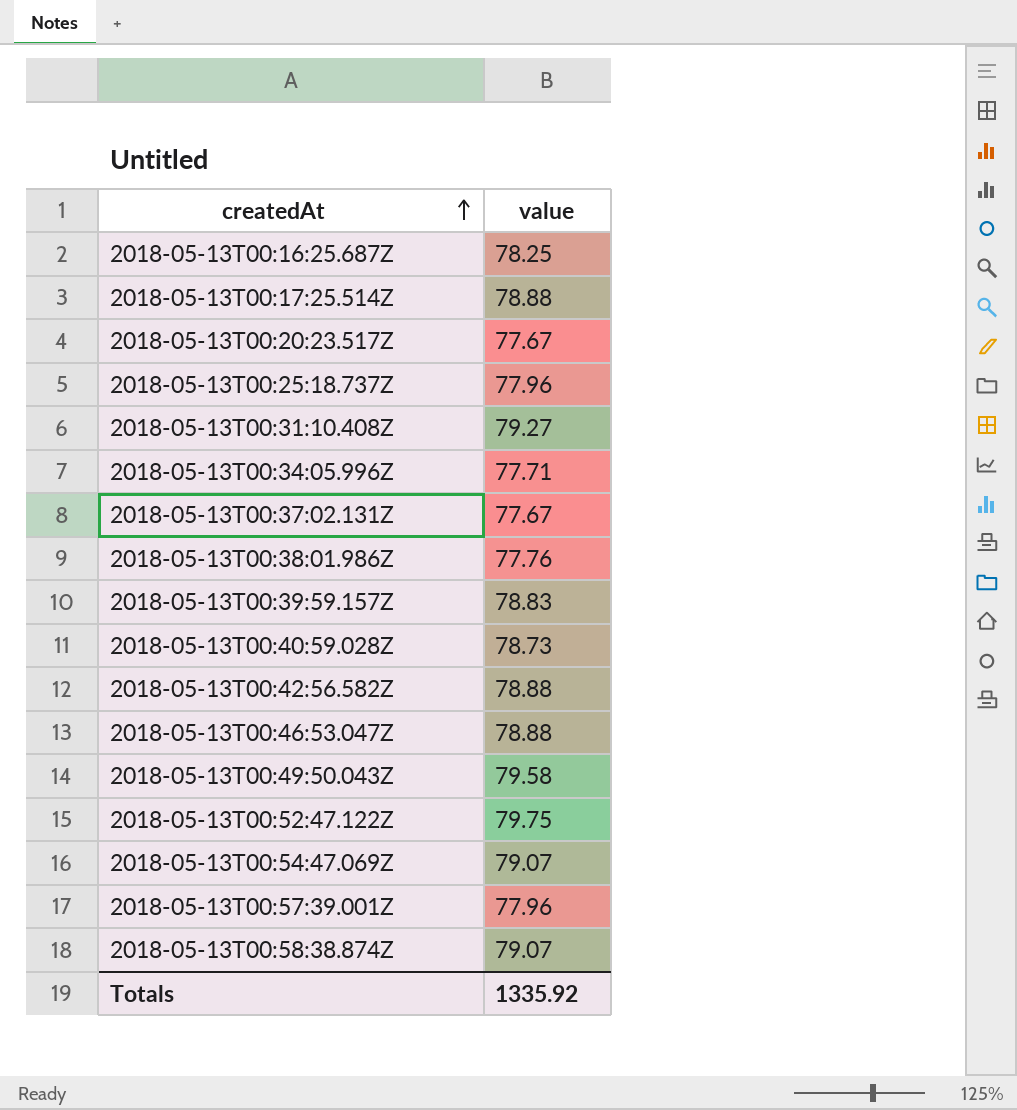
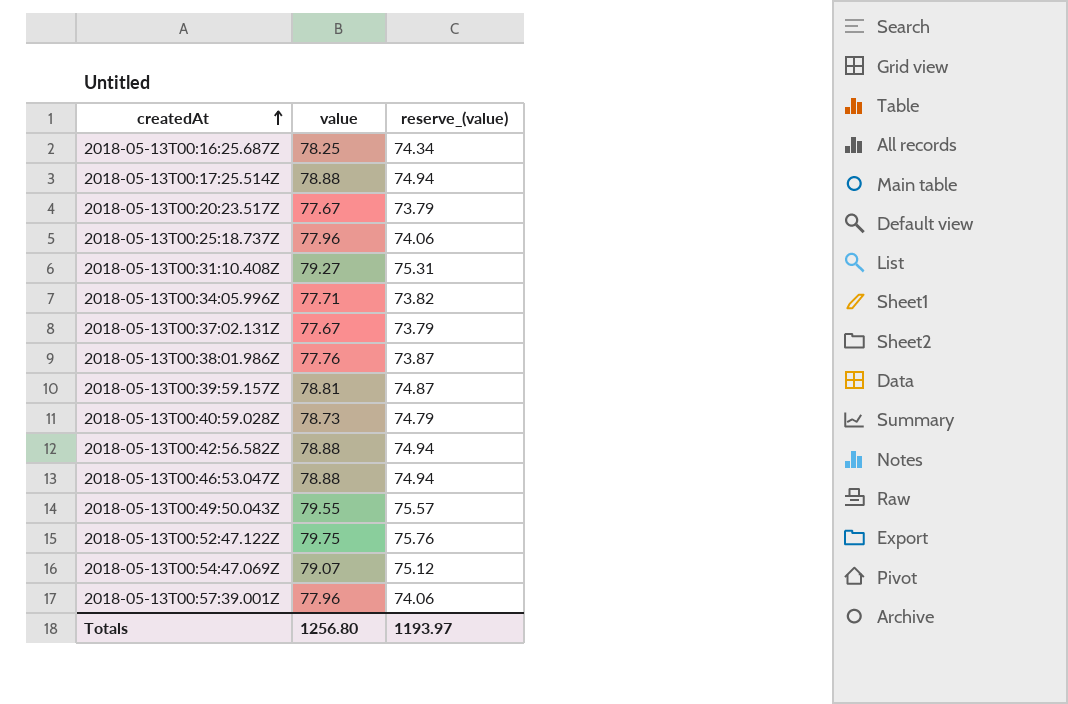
column reserve_(value) | formula: none -> [value] * 0.95
row 2018-05-13T00:58:38.874Z: 79.07 -> none
2018-05-13T00:39:59.157Z | value: 78.83 -> 78.81
2018-05-13T00:49:50.043Z | value: 79.58 -> 79.55
Totals | value: 1335.92 -> 1256.80

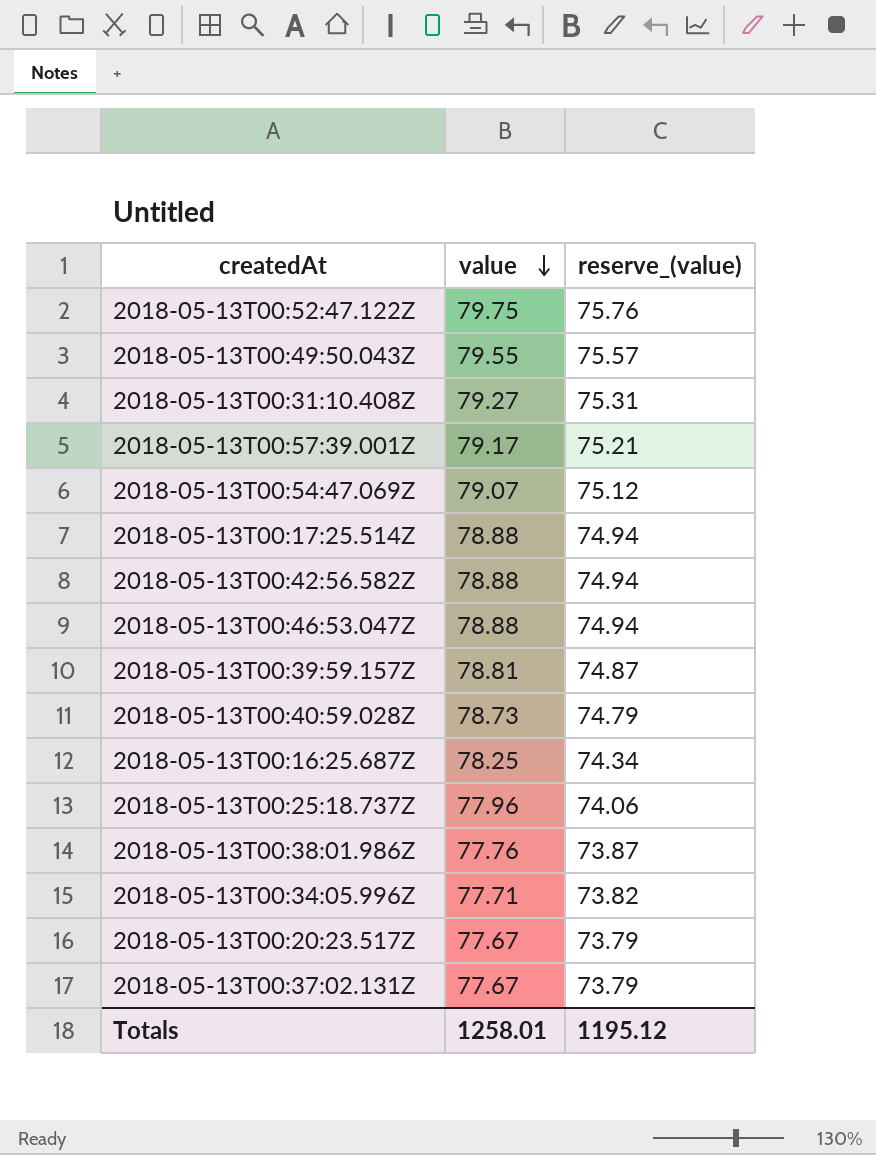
row order: createdAt ascending -> value descending
2018-05-13T00:57:39.001Z | value: 77.96 -> 79.17
2018-05-13T00:57:39.001Z | reserve_(value): 74.06 -> 75.21
Totals | value: 1256.80 -> 1258.01
Totals | reserve_(value): 1193.97 -> 1195.12

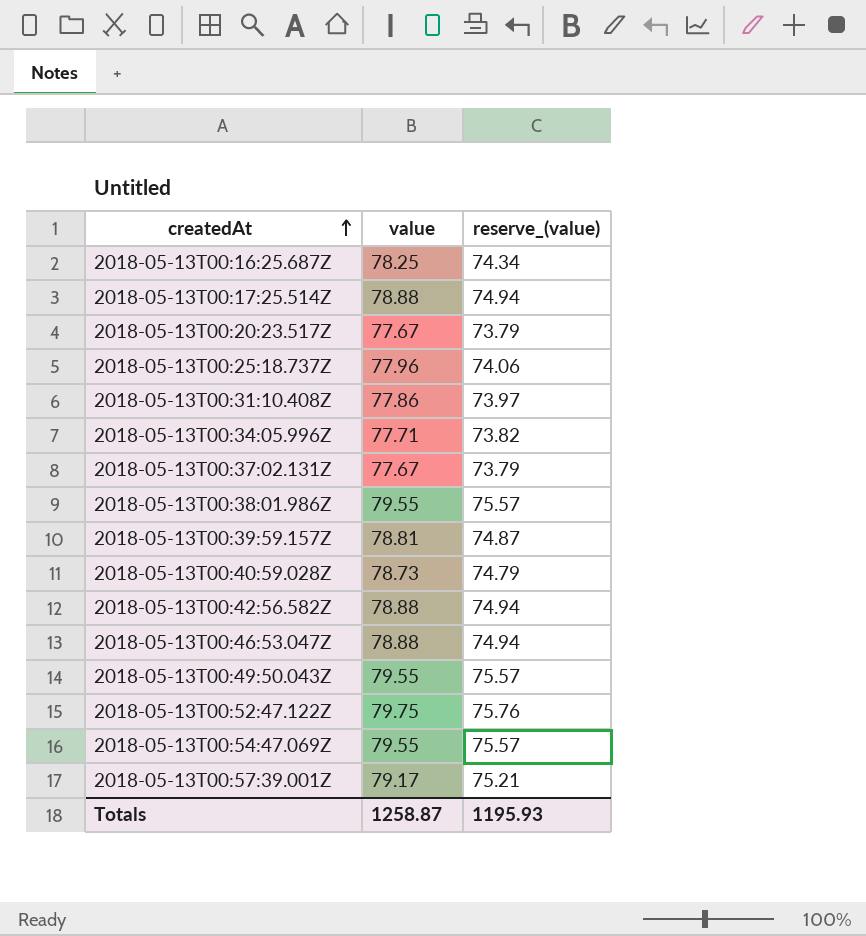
row order: value descending -> createdAt ascending
2018-05-13T00:31:10.408Z | value: 79.27 -> 77.86
2018-05-13T00:31:10.408Z | reserve_(value): 75.31 -> 73.97
2018-05-13T00:38:01.986Z | value: 77.76 -> 79.55
2018-05-13T00:38:01.986Z | reserve_(value): 73.87 -> 75.57
2018-05-13T00:54:47.069Z | value: 79.07 -> 79.55
2018-05-13T00:54:47.069Z | reserve_(value): 75.12 -> 75.57
Totals | value: 1258.01 -> 1258.87
Totals | reserve_(value): 1195.12 -> 1195.93

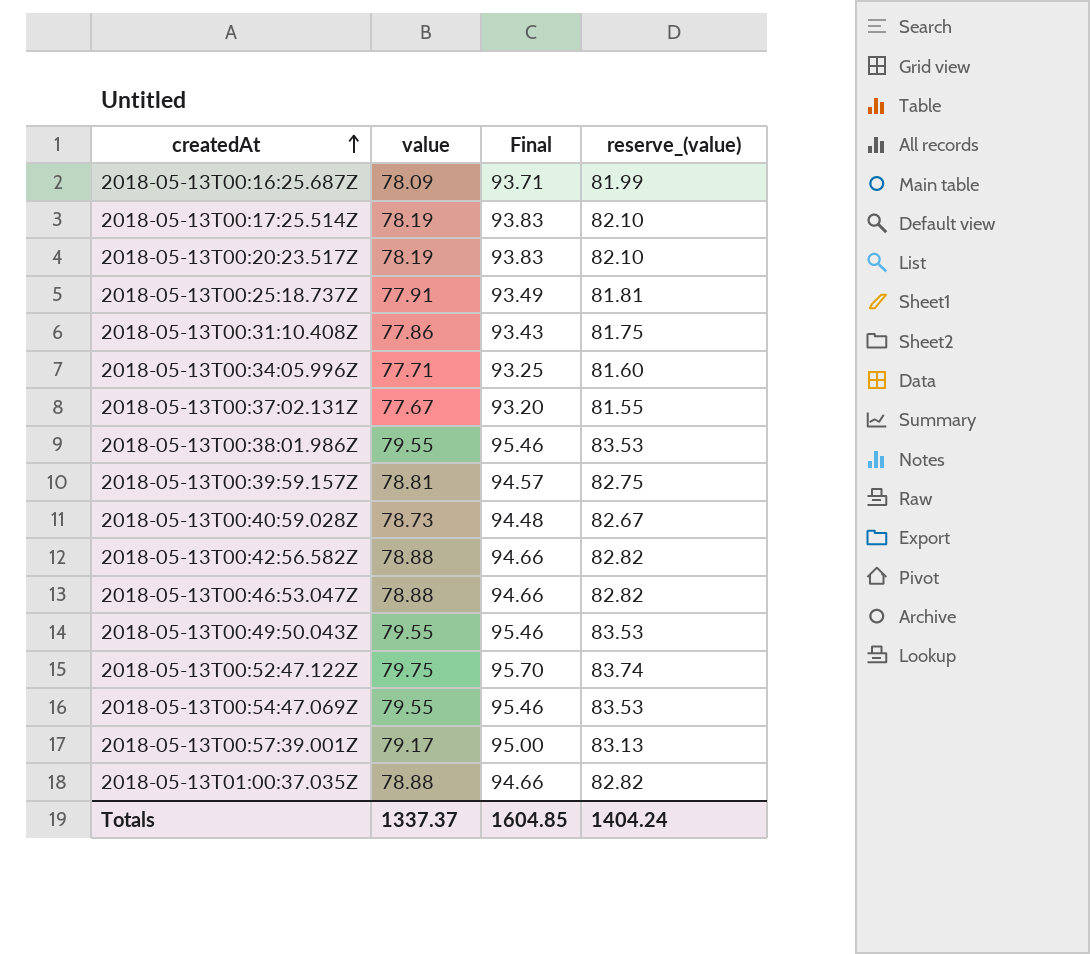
column Final | formula: none -> [value] * 1.2
column reserve_(value) | formula: [value] * 0.95 -> [value] * 1.05
2018-05-13T00:16:25.687Z | value: 78.25 -> 78.09
2018-05-13T00:17:25.514Z | value: 78.88 -> 78.19
2018-05-13T00:20:23.517Z | value: 77.67 -> 78.19
2018-05-13T00:25:18.737Z | value: 77.96 -> 77.91
row 2018-05-13T01:00:37.035Z: none -> 78.88 | 94.66 | 82.82
Totals | value: 1258.87 -> 1337.37
Totals | reserve_(value): 1195.93 -> 1404.24

